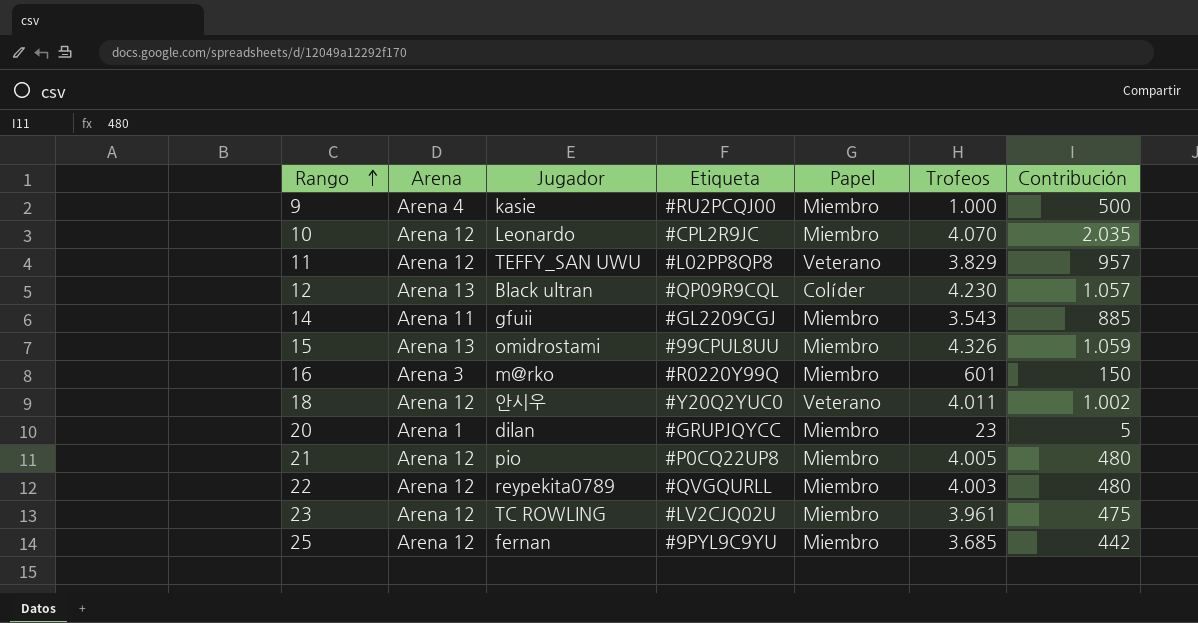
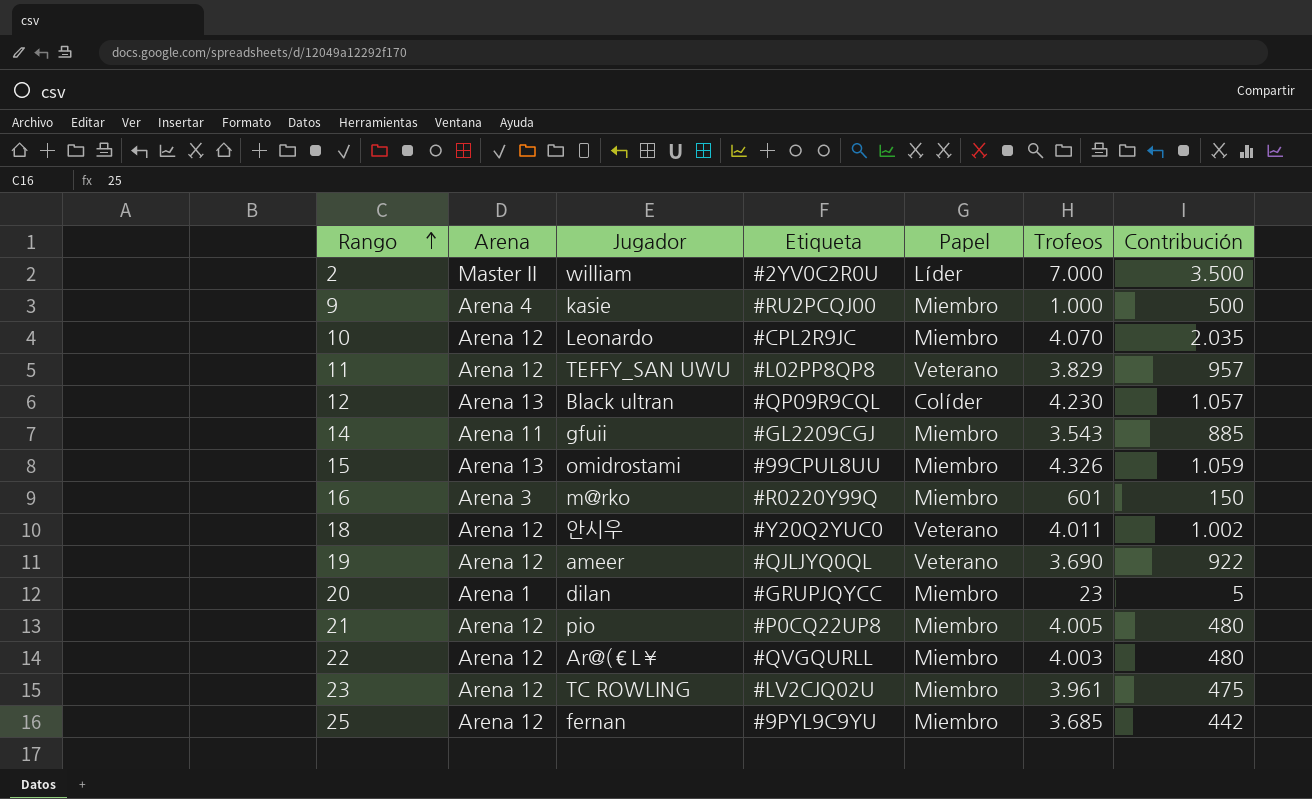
row 2: none -> Master II | william | #2YV0C2R0U | Líder | 7.000 | 3.500
row 19: none -> Arena 12 | ameer | #QJLJYQ0QL | Veterano | 3.690 | 922
22 | Jugador: reypekita0789 -> Ar@(€L¥

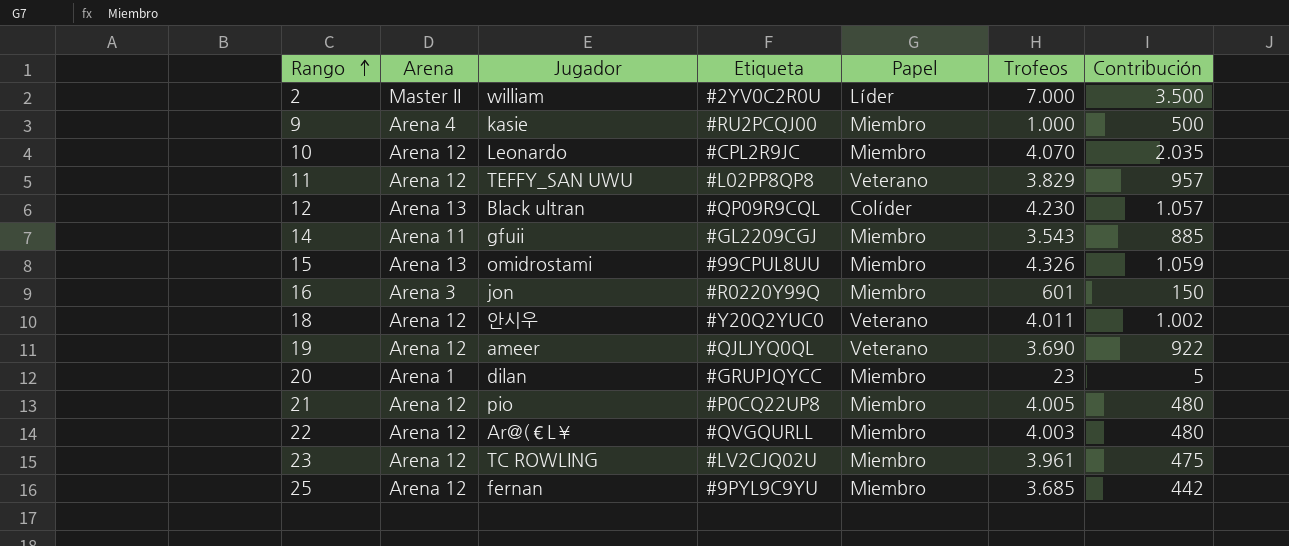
16 | Jugador: m@rko -> jon

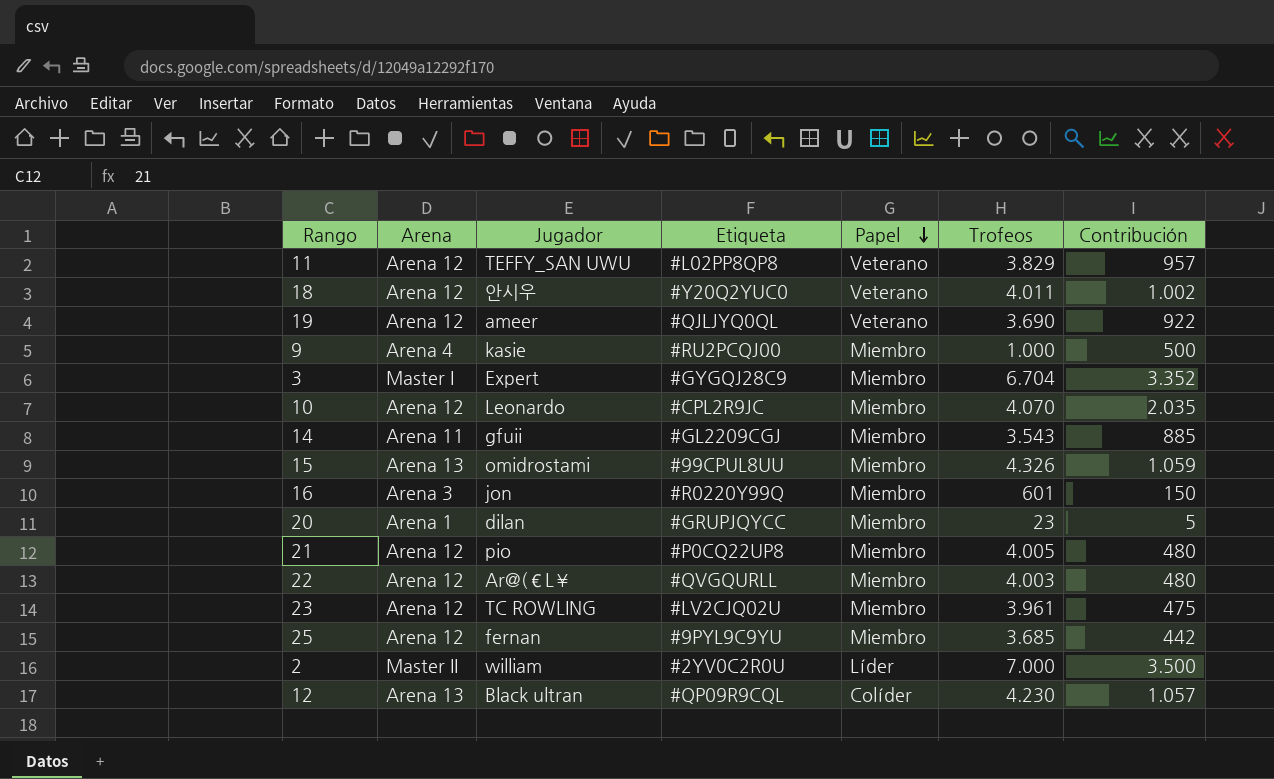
row order: Rango ascending -> Papel descending
row 3: none -> Master I | Expert | #GYGQJ28C9 | Miembro | 6.704 | 3.352

